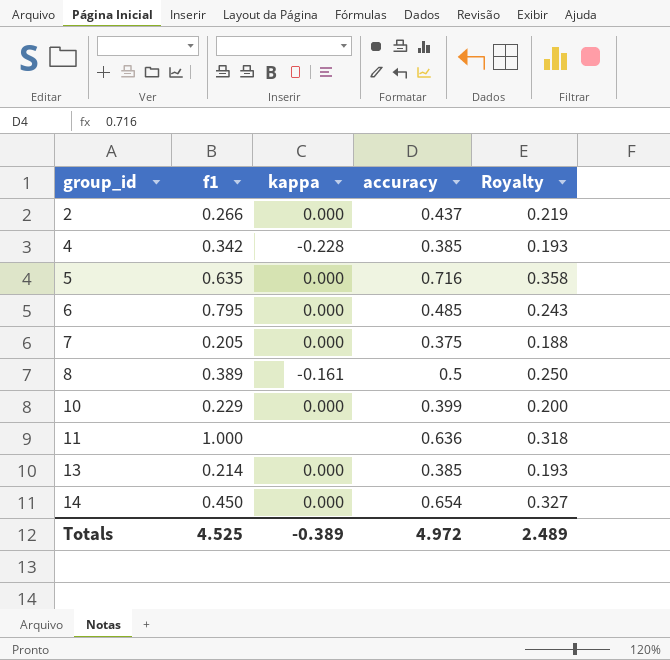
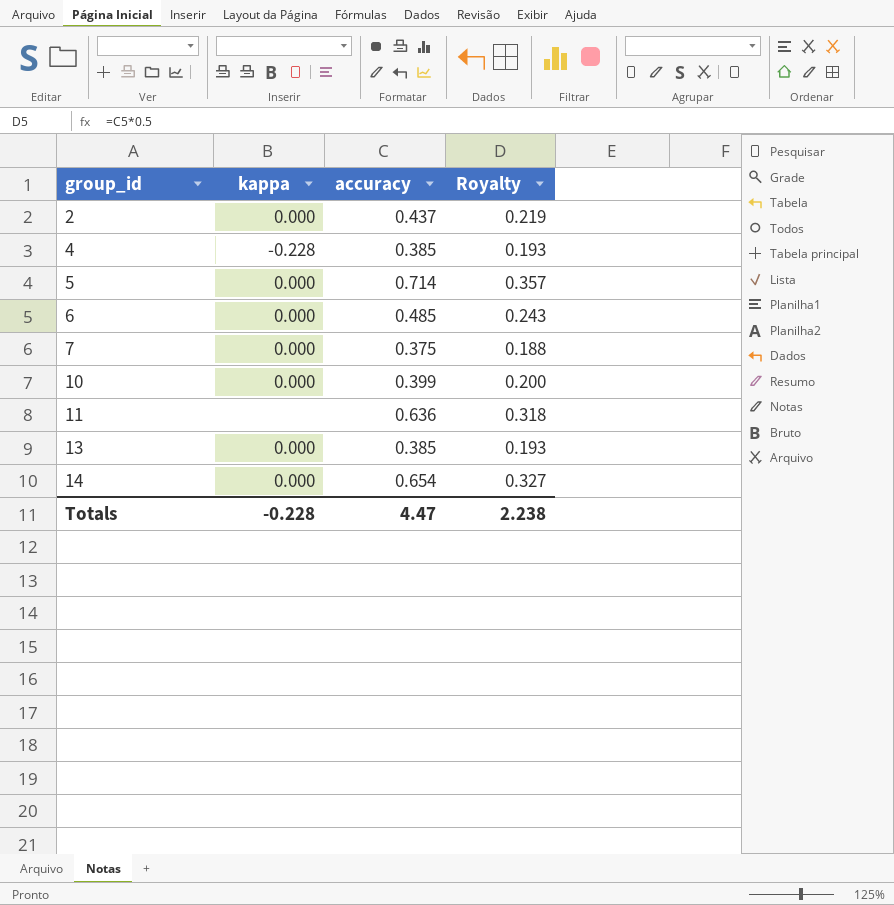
column f1 | position: 2 -> none
row 8: 0.389 | -0.161 | 0.5 | 0.250 -> none
5 | accuracy: 0.716 -> 0.714
5 | Royalty: 0.358 -> 0.357
Totals | kappa: -0.389 -> -0.228
Totals | accuracy: 4.972 -> 4.47
Totals | Royalty: 2.489 -> 2.238

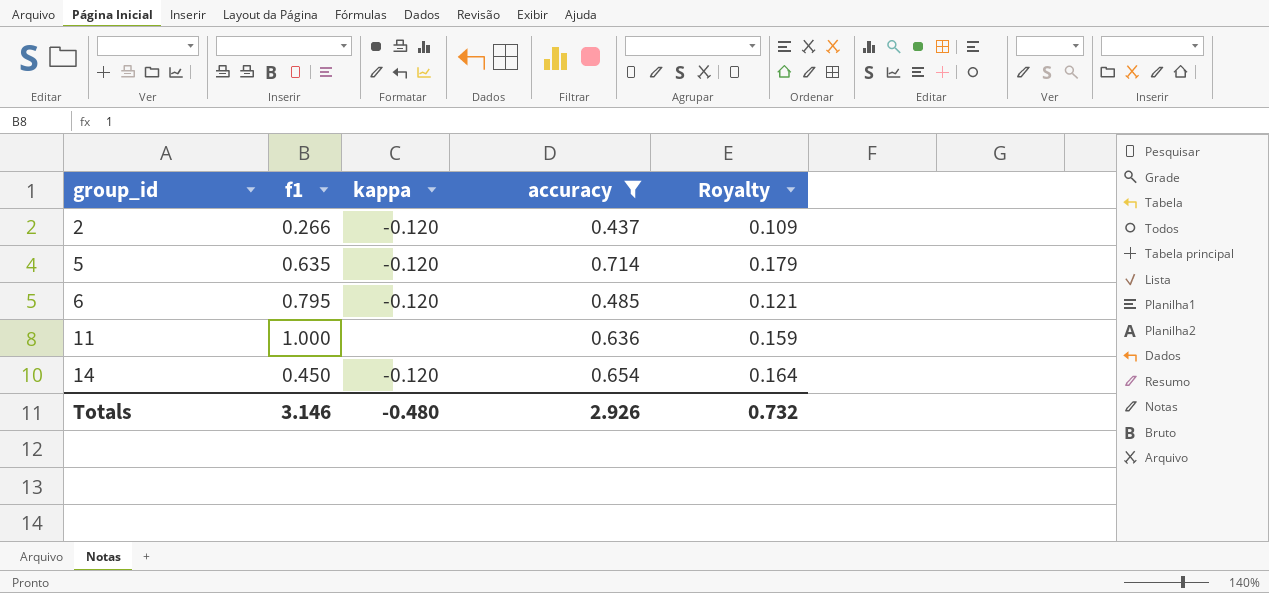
filter: none -> accuracy >= 0.437
column f1 | position: none -> 2
column Royalty | formula: [accuracy] * 0.5 -> [accuracy] * 0.25
2 | kappa: 0.000 -> -0.120
5 | kappa: 0.000 -> -0.120
6 | kappa: 0.000 -> -0.120
14 | kappa: 0.000 -> -0.120
Totals | kappa: -0.228 -> -0.480
Totals | accuracy: 4.47 -> 2.926
Totals | Royalty: 2.238 -> 0.732

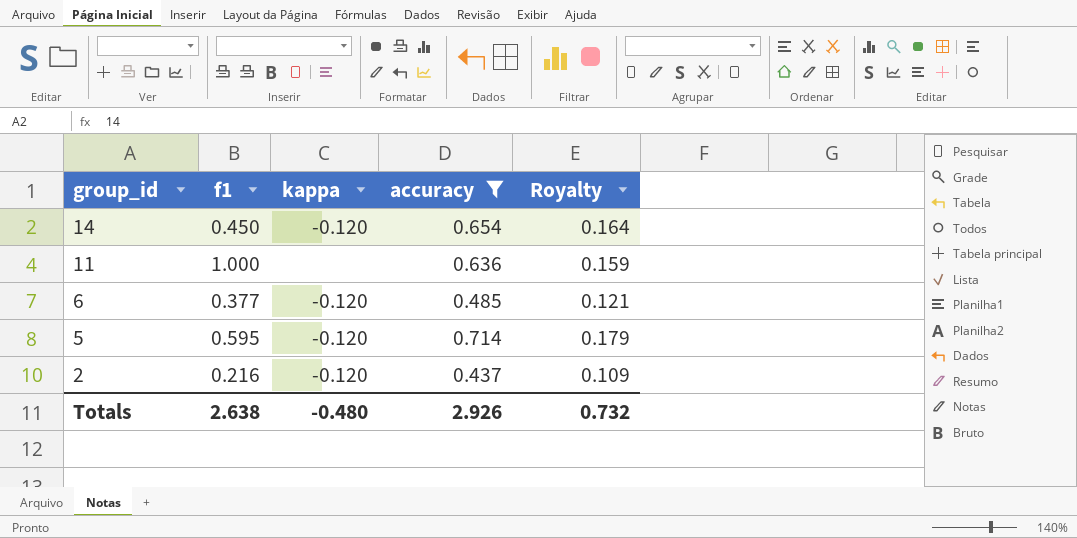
row order: group_id ascending -> group_id descending
6 | f1: 0.795 -> 0.377
5 | f1: 0.635 -> 0.595
2 | f1: 0.266 -> 0.216
Totals | f1: 3.146 -> 2.638

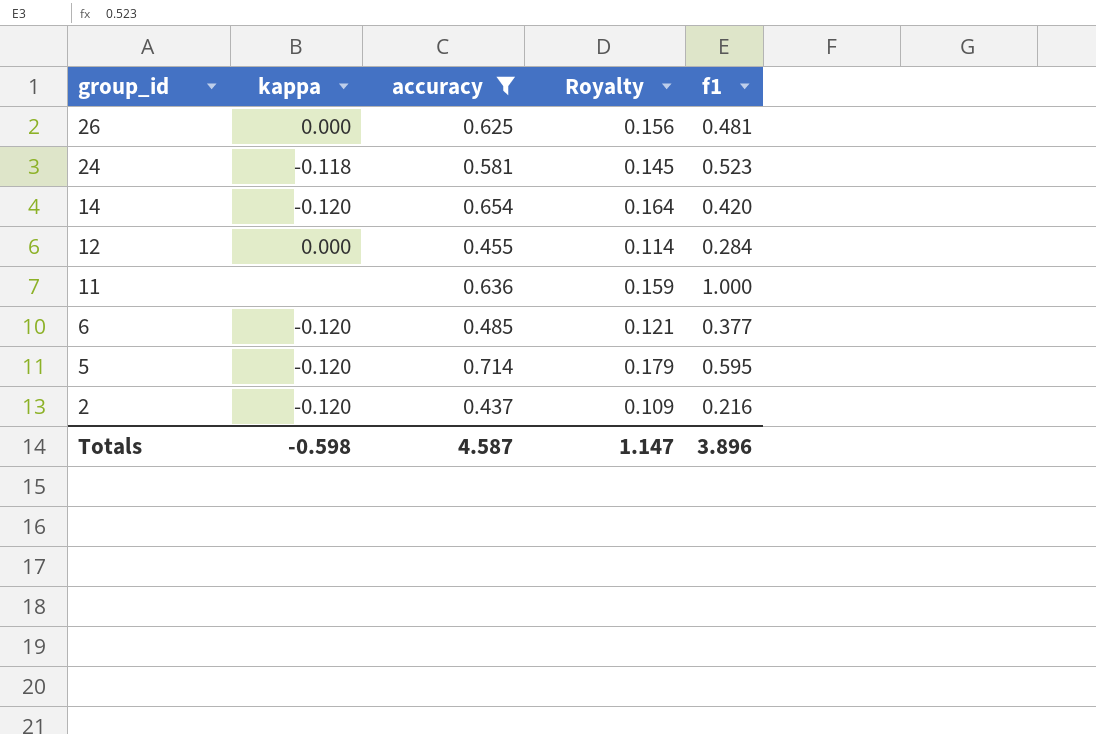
column f1 | position: 2 -> 5
row 26: none -> 0.000 | 0.625 | 0.156 | 0.481
row 24: none -> -0.118 | 0.581 | 0.145 | 0.523
14 | f1: 0.450 -> 0.420
row 12: none -> 0.000 | 0.455 | 0.114 | 0.284
Totals | kappa: -0.480 -> -0.598
Totals | accuracy: 2.926 -> 4.587
Totals | Royalty: 0.732 -> 1.147
Totals | f1: 2.638 -> 3.896

